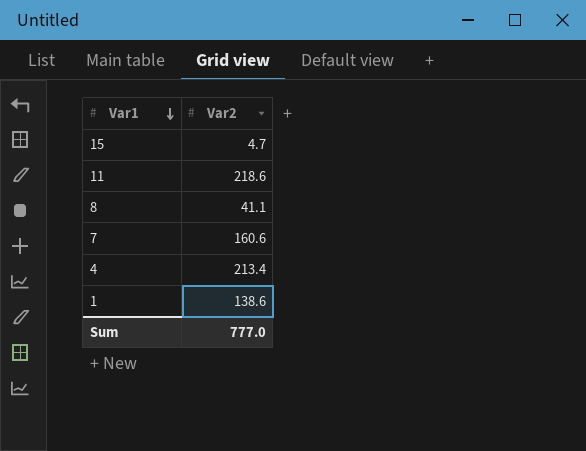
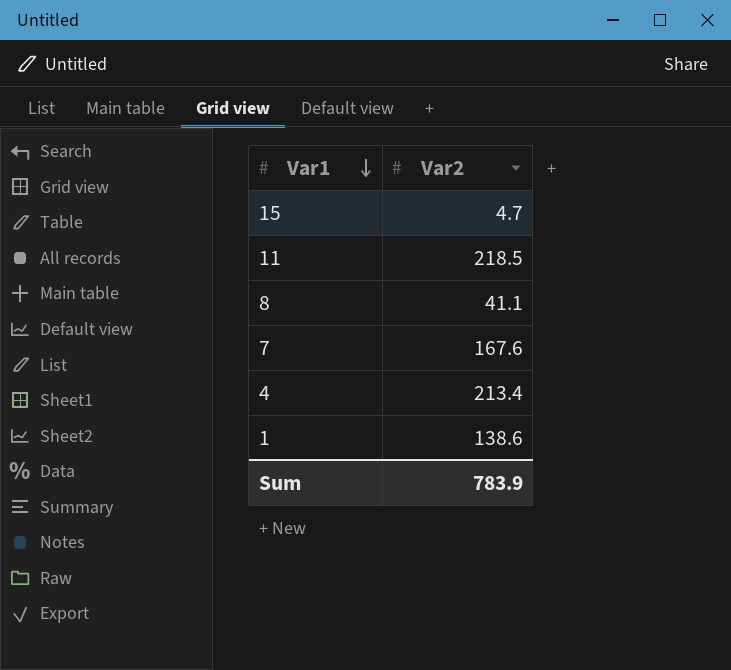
11 | Var2: 218.6 -> 218.5
7 | Var2: 160.6 -> 167.6
Sum | Var2: 777.0 -> 783.9

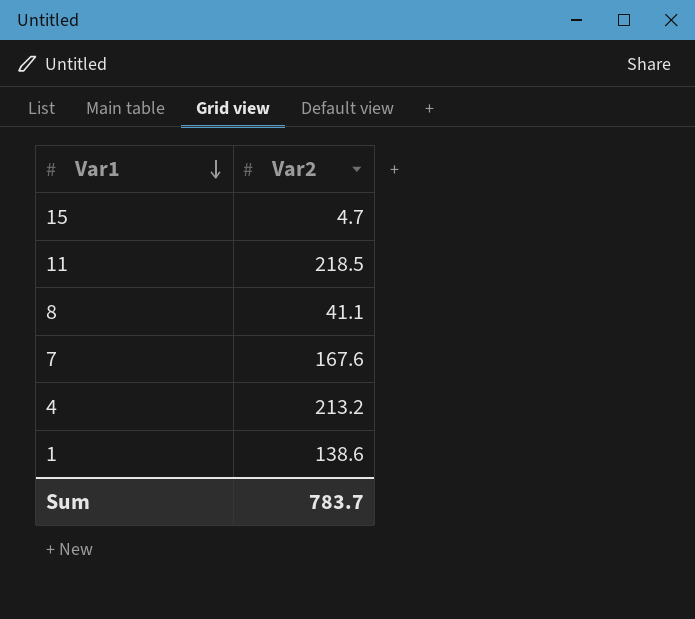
4 | Var2: 213.4 -> 213.2
Sum | Var2: 783.9 -> 783.7

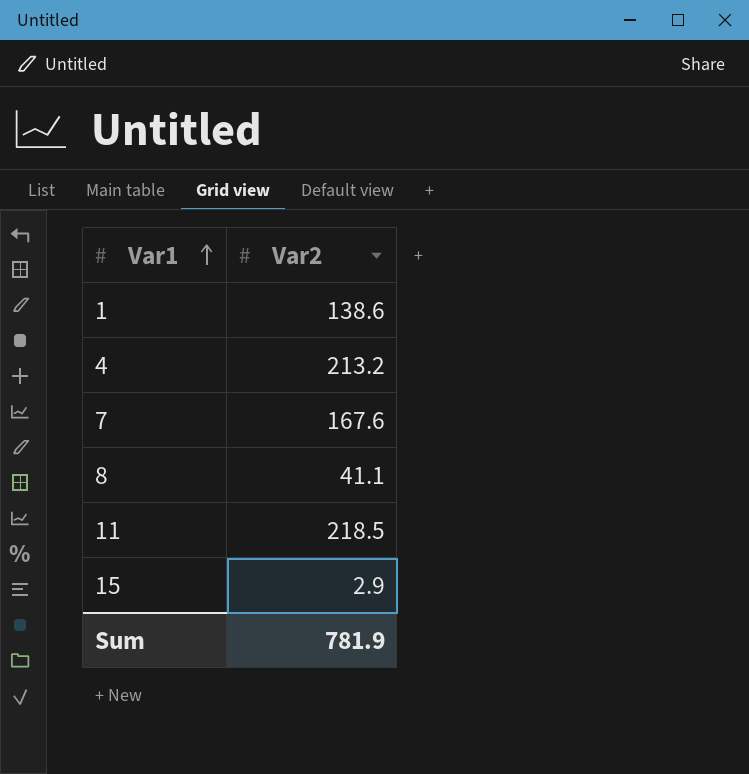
row order: Var1 descending -> Var1 ascending
15 | Var2: 4.7 -> 2.9
Sum | Var2: 783.7 -> 781.9

